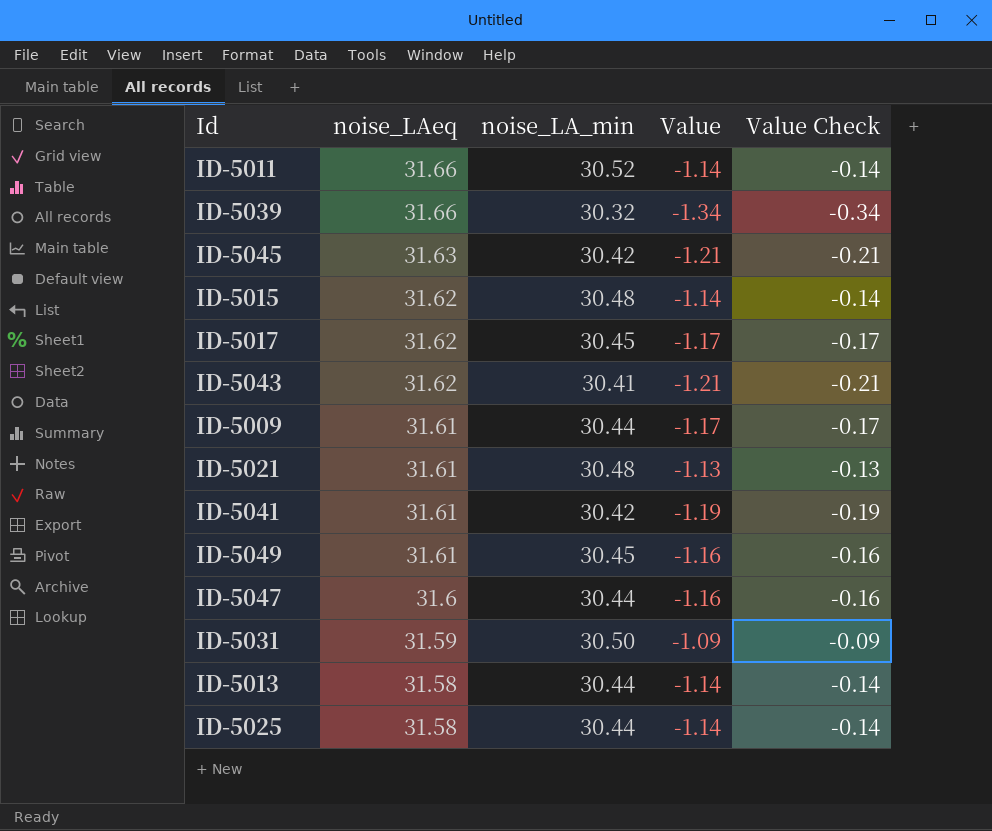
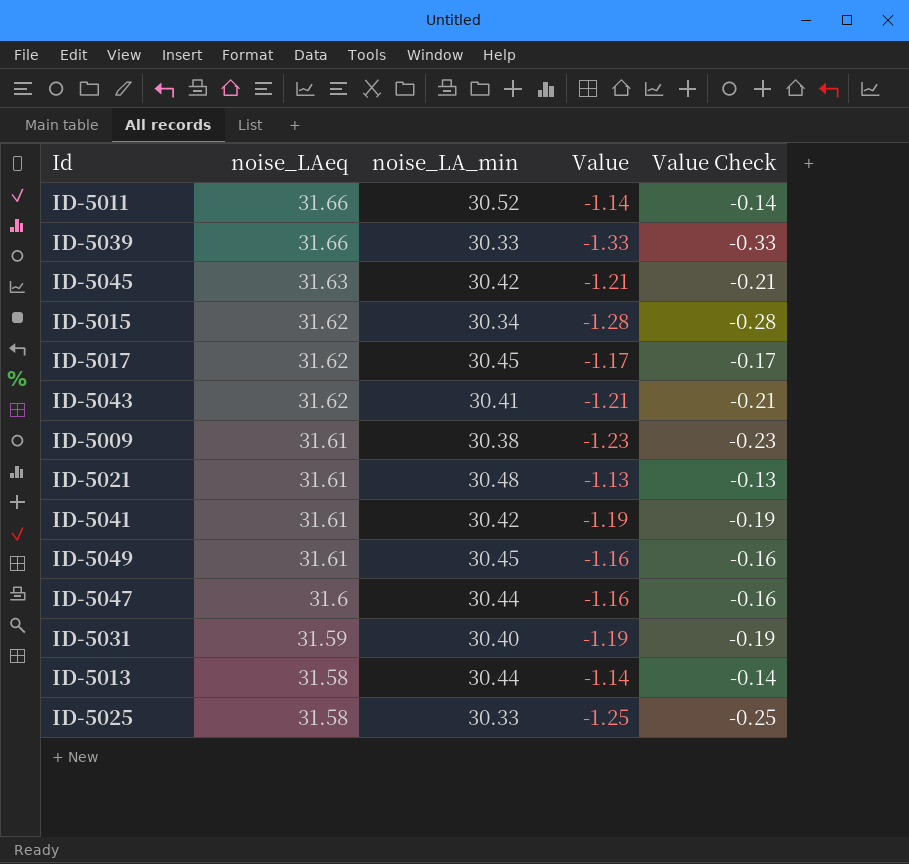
ID-5039 | noise_LA_min: 30.32 -> 30.33
ID-5039 | Value: -1.34 -> -1.33
ID-5039 | Value Check: -0.34 -> -0.33
ID-5015 | noise_LA_min: 30.48 -> 30.34
ID-5015 | Value: -1.14 -> -1.28
ID-5015 | Value Check: -0.14 -> -0.28
ID-5009 | noise_LA_min: 30.44 -> 30.38
ID-5009 | Value: -1.17 -> -1.23
ID-5009 | Value Check: -0.17 -> -0.23
ID-5031 | noise_LA_min: 30.50 -> 30.40
ID-5031 | Value: -1.09 -> -1.19
ID-5031 | Value Check: -0.09 -> -0.19
ID-5025 | noise_LA_min: 30.44 -> 30.33
ID-5025 | Value: -1.14 -> -1.25
ID-5025 | Value Check: -0.14 -> -0.25

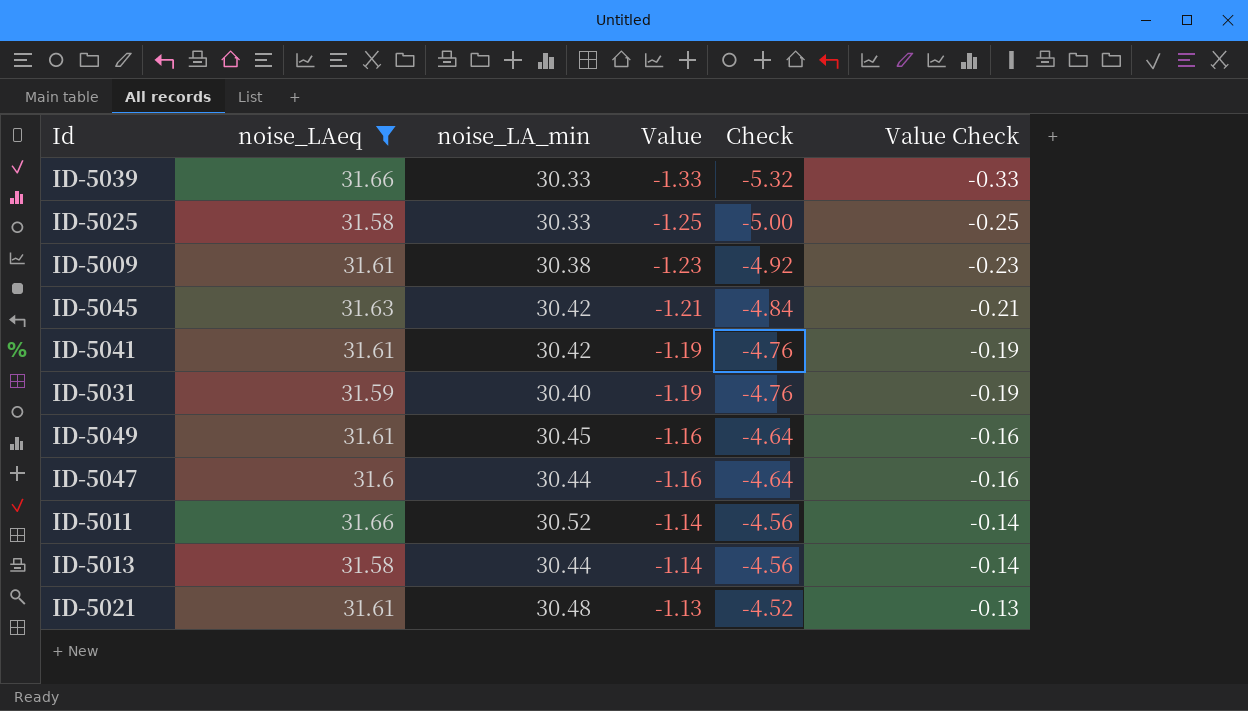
filter: none -> noise_LAeq != 31.62
row order: noise_LAeq descending -> Value ascending
column Check | formula: none -> [Value] * 4

